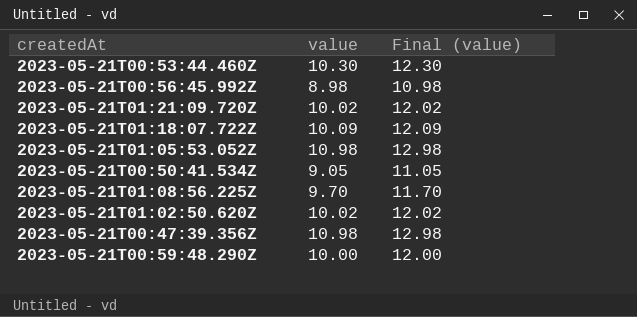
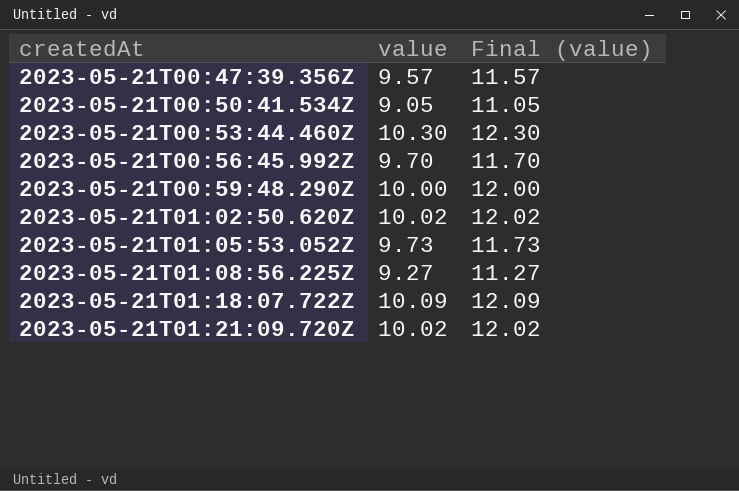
row order: none -> createdAt ascending
2023-05-21T00:47:39.356Z | value: 10.98 -> 9.57
2023-05-21T00:47:39.356Z | Final (value): 12.98 -> 11.57
2023-05-21T00:56:45.992Z | value: 8.98 -> 9.70
2023-05-21T00:56:45.992Z | Final (value): 10.98 -> 11.70
2023-05-21T01:05:53.052Z | value: 10.98 -> 9.73
2023-05-21T01:05:53.052Z | Final (value): 12.98 -> 11.73
2023-05-21T01:08:56.225Z | value: 9.70 -> 9.27
2023-05-21T01:08:56.225Z | Final (value): 11.70 -> 11.27

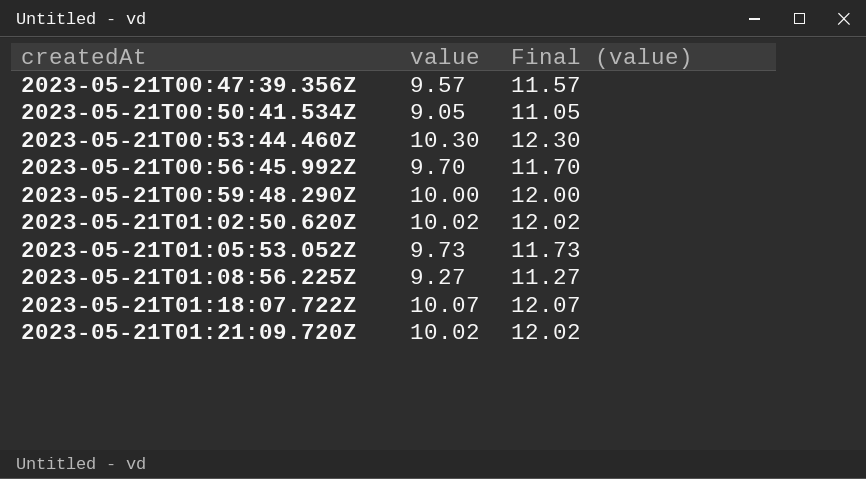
2023-05-21T01:18:07.722Z | value: 10.09 -> 10.07
2023-05-21T01:18:07.722Z | Final (value): 12.09 -> 12.07

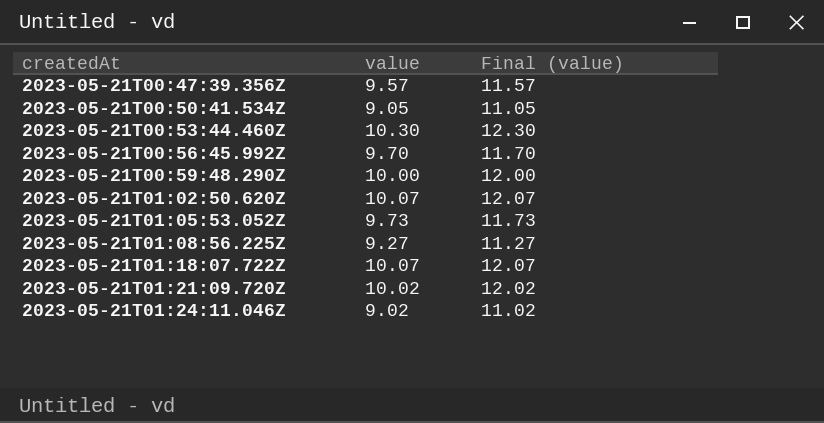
2023-05-21T01:02:50.620Z | value: 10.02 -> 10.07
2023-05-21T01:02:50.620Z | Final (value): 12.02 -> 12.07
row 2023-05-21T01:24:11.046Z: none -> 9.02 | 11.02

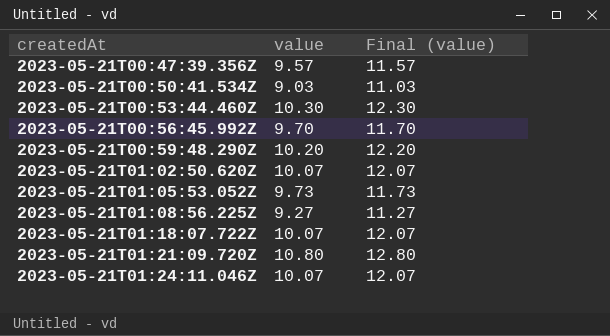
2023-05-21T00:50:41.534Z | value: 9.05 -> 9.03
2023-05-21T00:50:41.534Z | Final (value): 11.05 -> 11.03
2023-05-21T00:59:48.290Z | value: 10.00 -> 10.20
2023-05-21T00:59:48.290Z | Final (value): 12.00 -> 12.20
2023-05-21T01:21:09.720Z | value: 10.02 -> 10.80
2023-05-21T01:21:09.720Z | Final (value): 12.02 -> 12.80
2023-05-21T01:24:11.046Z | value: 9.02 -> 10.07
2023-05-21T01:24:11.046Z | Final (value): 11.02 -> 12.07

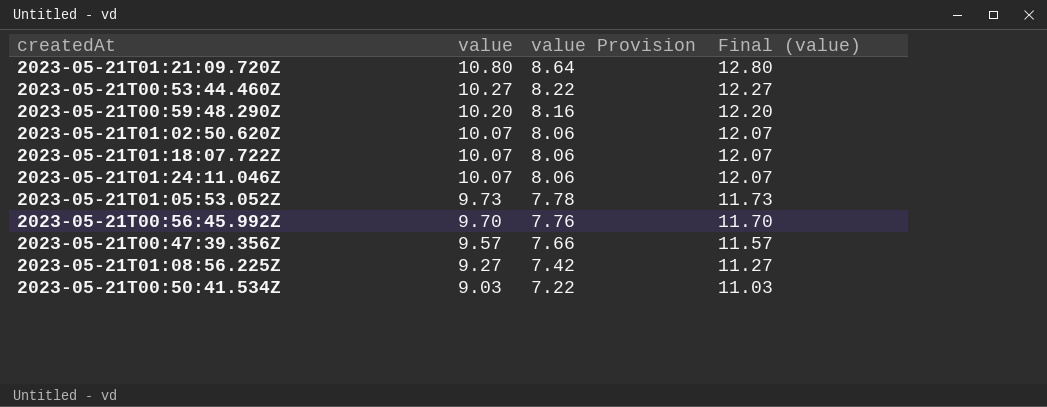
row order: createdAt ascending -> value descending
column value Provision | formula: none -> [value] * 0.8
2023-05-21T00:53:44.460Z | value: 10.30 -> 10.27
2023-05-21T00:53:44.460Z | Final (value): 12.30 -> 12.27

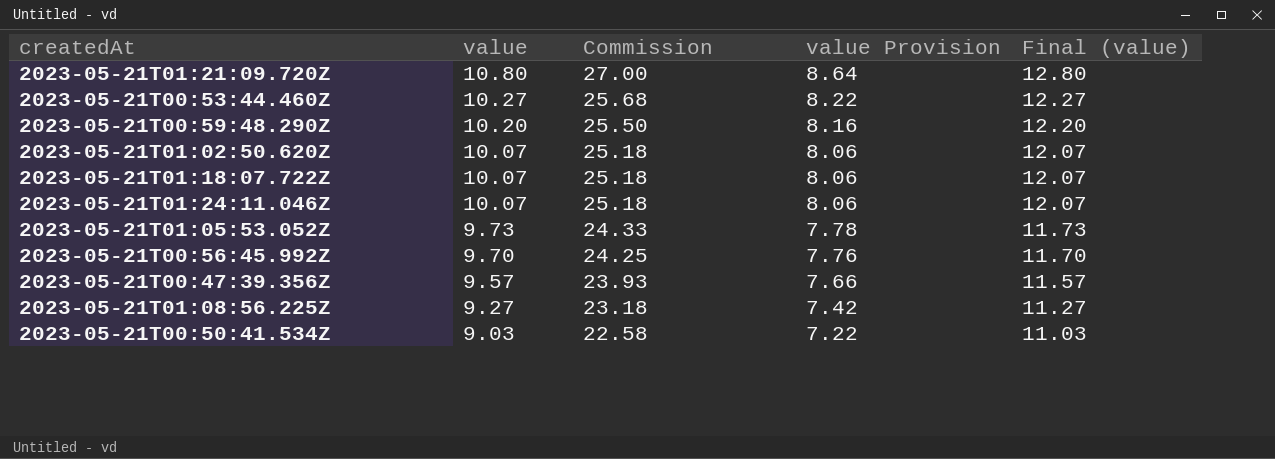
column Commission | formula: none -> [value] * 2.5

